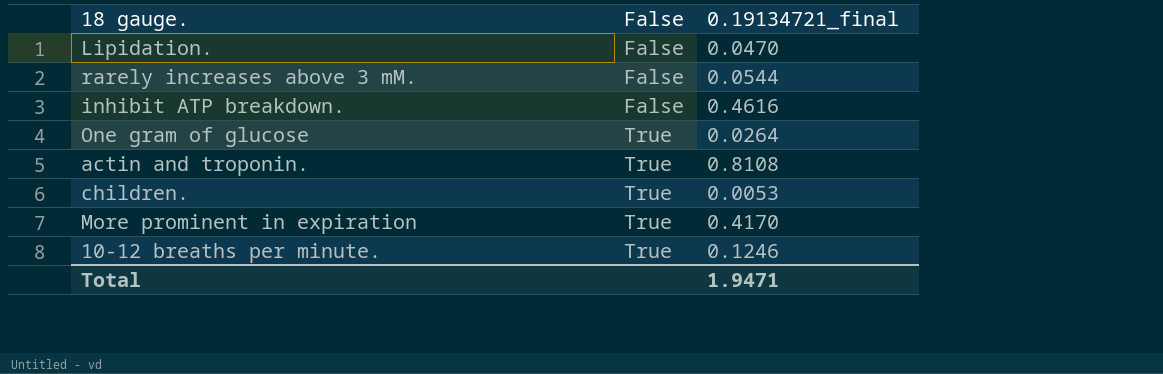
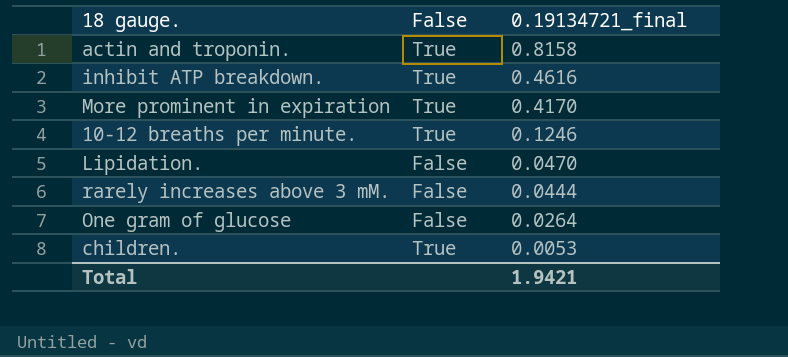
row order: False ascending -> 0.19134721_final descending
actin and troponin. | 0.19134721_final: 0.8108 -> 0.8158
inhibit ATP breakdown. | False: False -> True
rarely increases above 3 mM. | 0.19134721_final: 0.0544 -> 0.0444
One gram of glucose | False: True -> False
Total | 0.19134721_final: 1.9471 -> 1.9421

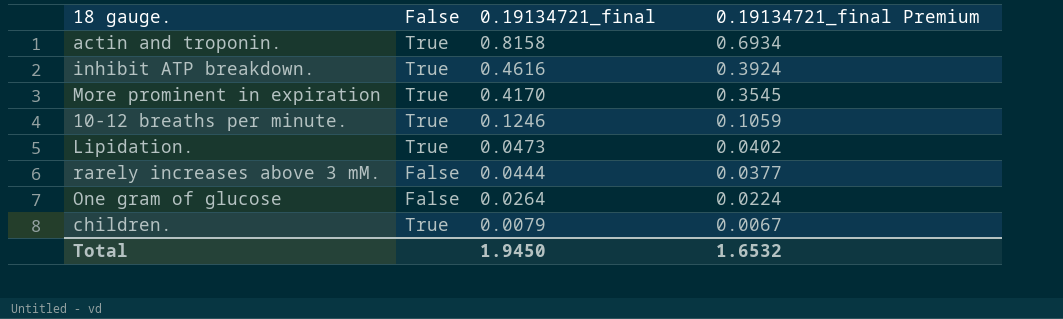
column 0.19134721_final Premium | formula: none -> [0.19134721_final] * 0.85
Lipidation. | False: False -> True
Lipidation. | 0.19134721_final: 0.0470 -> 0.0473
children. | 0.19134721_final: 0.0053 -> 0.0079
Total | 0.19134721_final: 1.9421 -> 1.9450

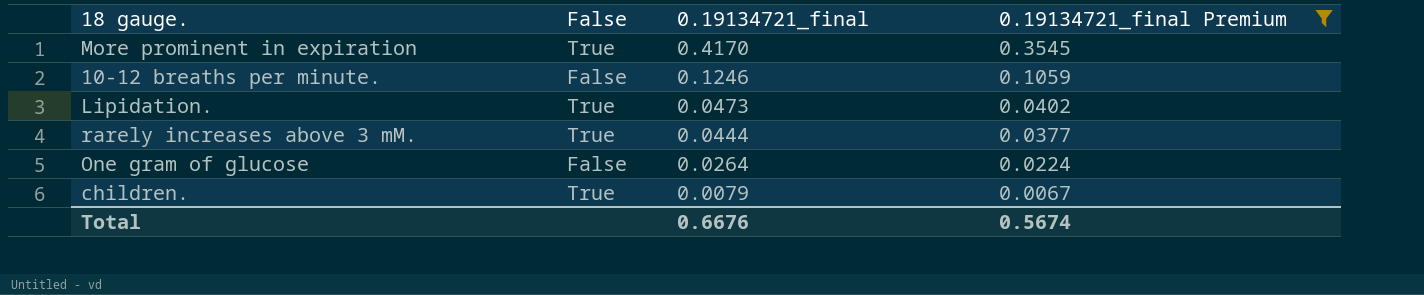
filter: none -> 0.19134721_final Premium <= 0.3545
10-12 breaths per minute. | False: True -> False
rarely increases above 3 mM. | False: False -> True
Total | 0.19134721_final: 1.9450 -> 0.6676
Total | 0.19134721_final Premium: 1.6532 -> 0.5674

